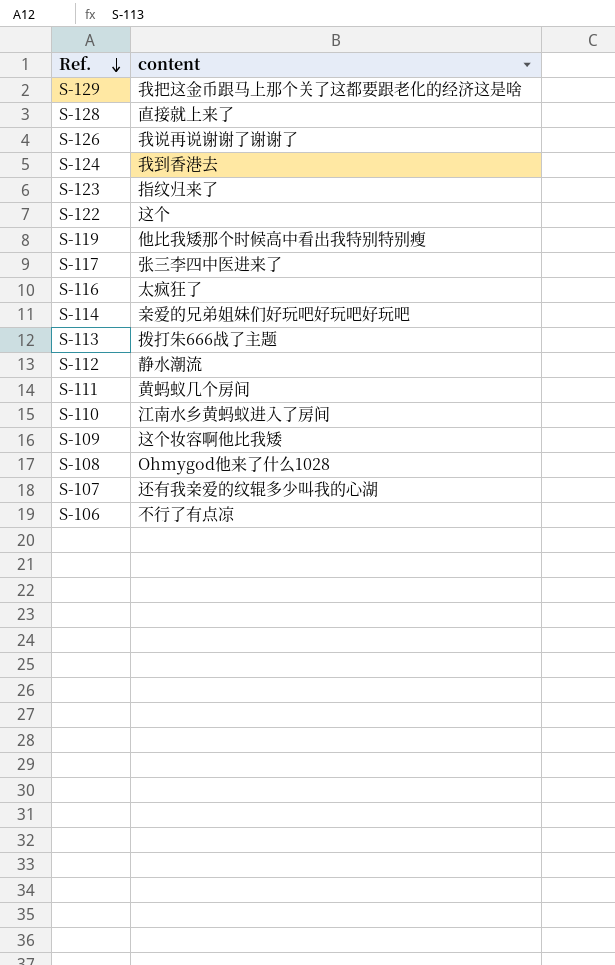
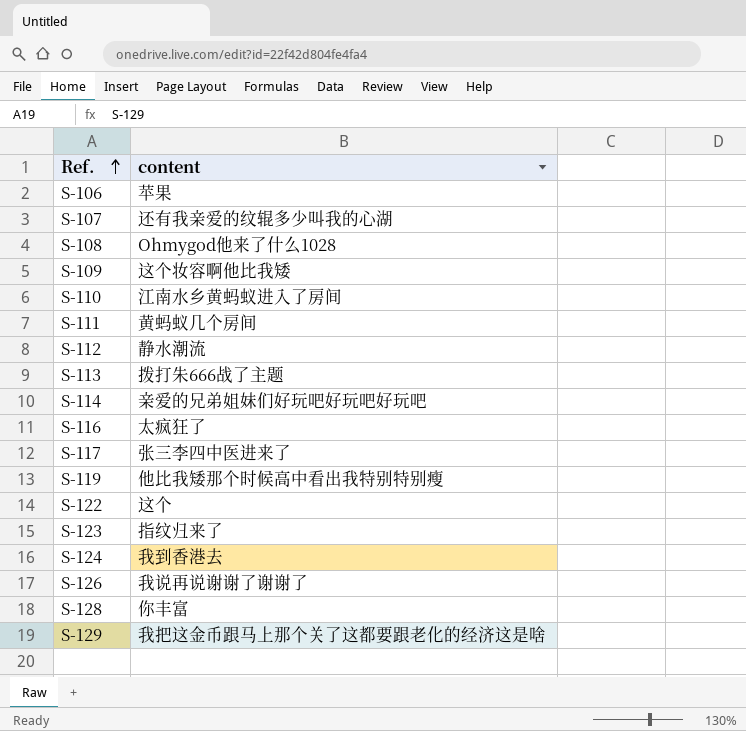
row order: Ref. descending -> Ref. ascending
S-106 | content: 不行了有点凉 -> 苹果
S-128 | content: 直接就上来了 -> 你丰富

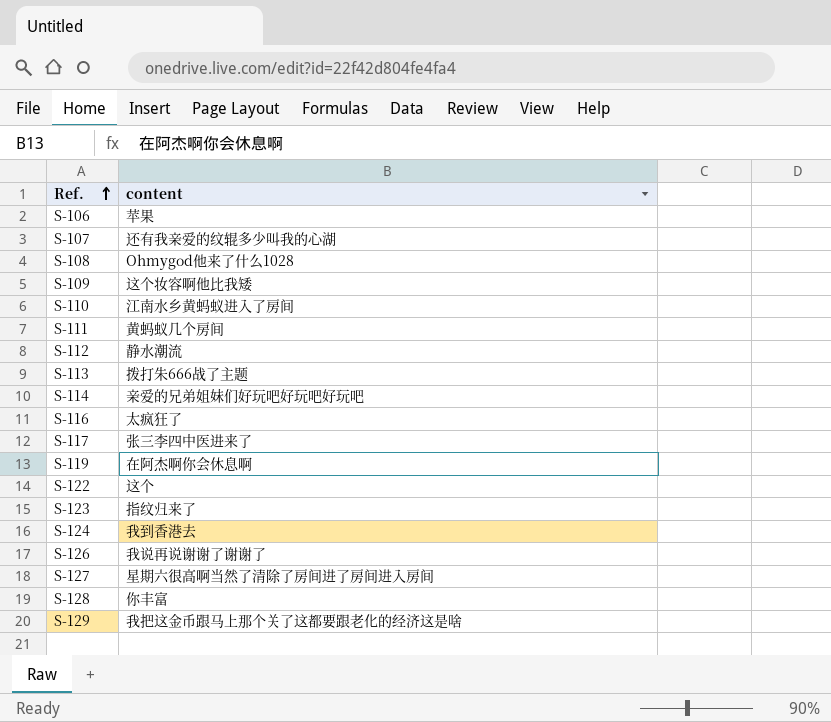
S-119 | content: 他比我矮那个时候高中看出我特别特别瘦 -> 在阿杰啊你会休息啊
row S-127: none -> 星期六很高啊当然了清除了房间进了房间进入房间

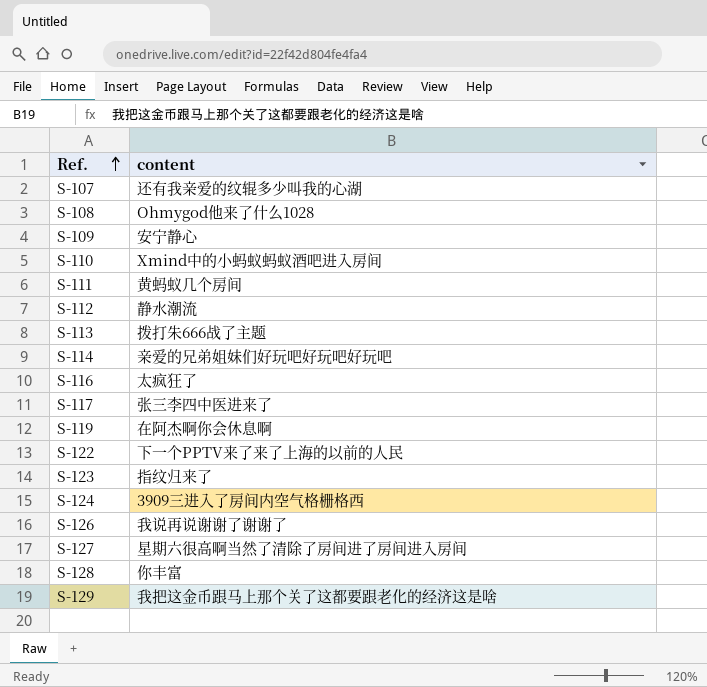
row S-106: 苹果 -> none
S-109 | content: 这个妆容啊他比我矮 -> 安宁静心
S-110 | content: 江南水乡黄蚂蚁进入了房间 -> Xmind中的小蚂蚁蚂蚁酒吧进入房间
S-122 | content: 这个 -> 下一个PPTV来了来了上海的以前的人民
S-124 | content: 我到香港去 -> 3909三进入了房间内空气格栅格西

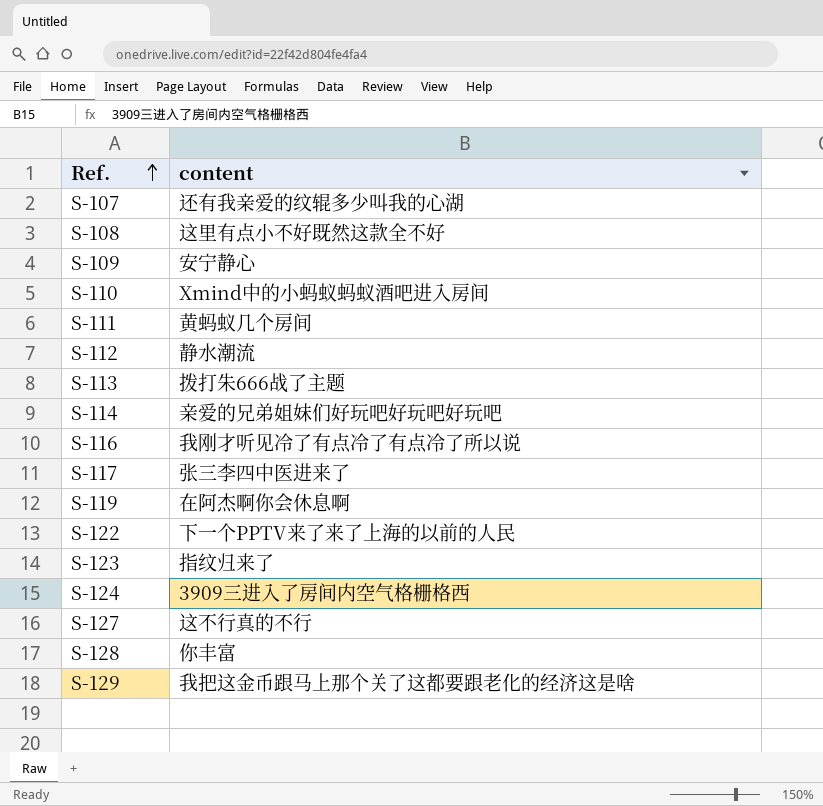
row S-126: 我说再说谢谢了谢谢了 -> none
S-108 | content: Ohmygod他来了什么1028 -> 这里有点小不好既然这款全不好
S-116 | content: 太疯狂了 -> 我刚才听见冷了有点冷了有点冷了所以说
S-127 | content: 星期六很高啊当然了清除了房间进了房间进入房间 -> 这不行真的不行

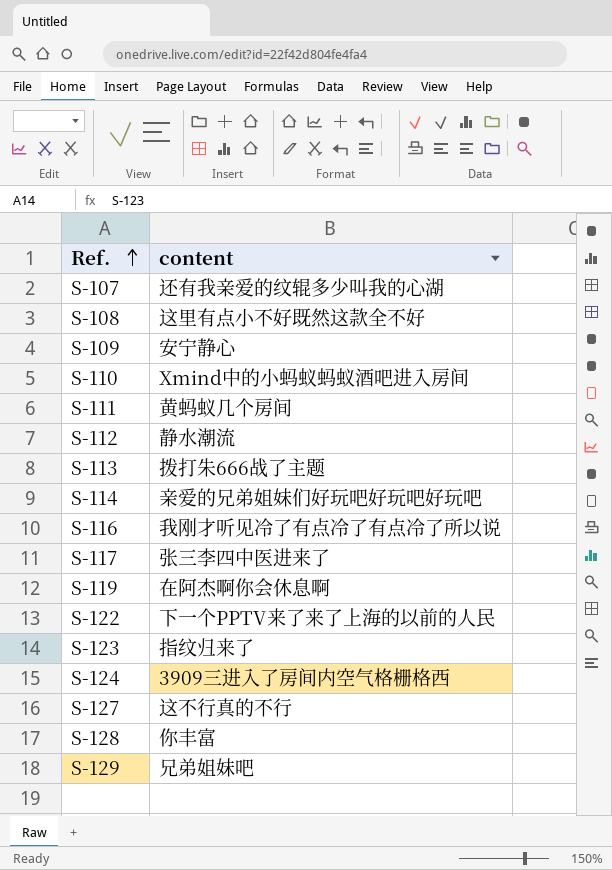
S-129 | content: 我把这金币跟马上那个关了这都要跟老化的经济这是啥 -> 兄弟姐妹吧

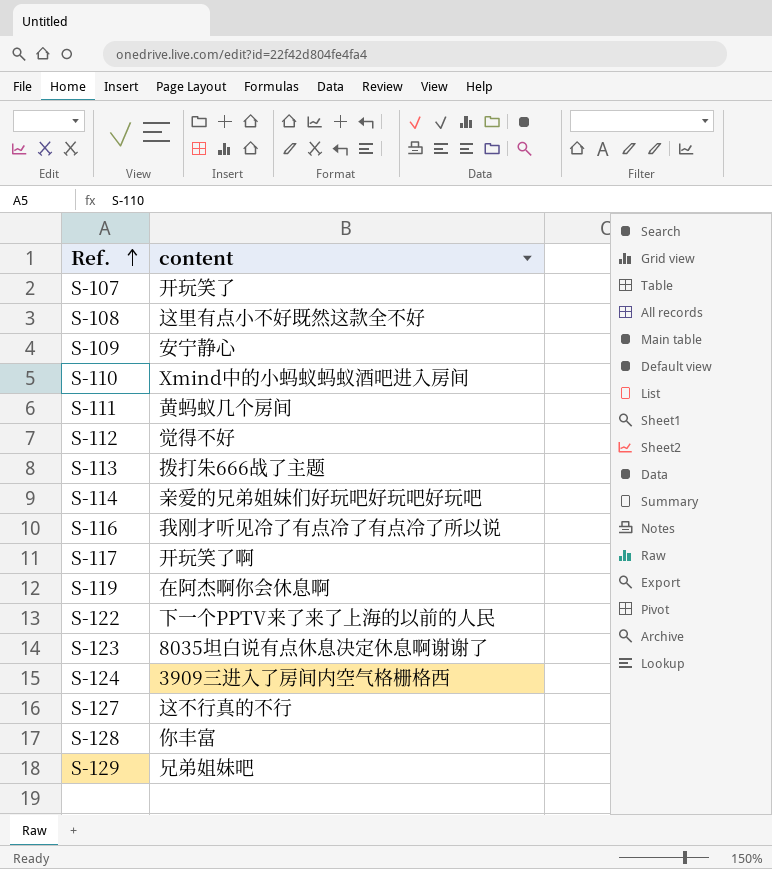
S-107 | content: 还有我亲爱的纹辊多少叫我的心湖 -> 开玩笑了
S-112 | content: 静水潮流 -> 觉得不好
S-117 | content: 张三李四中医进来了 -> 开玩笑了啊
S-123 | content: 指纹归来了 -> 8035坦白说有点休息决定休息啊谢谢了

